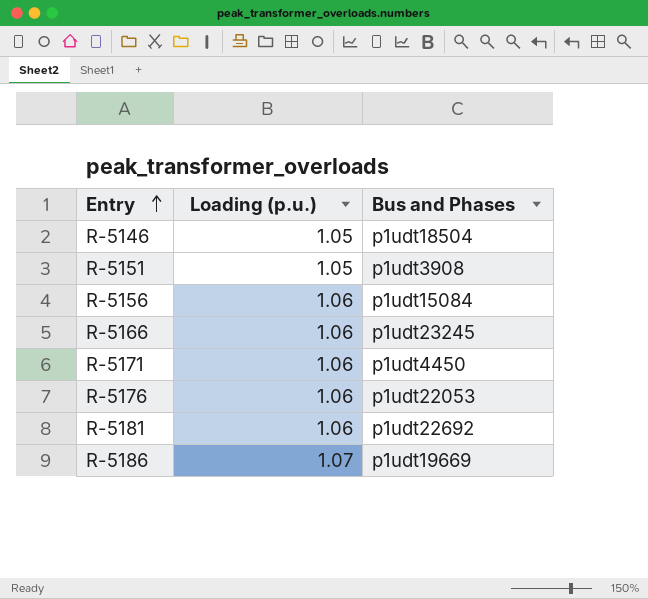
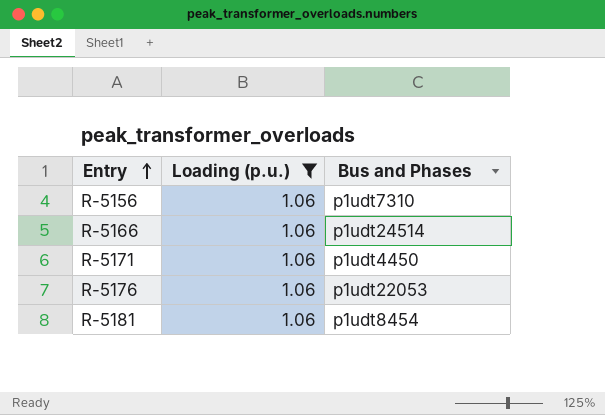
filter: none -> Loading (p.u.) = 1.06
R-5156 | Bus and Phases: p1udt15084 -> p1udt7310
R-5166 | Bus and Phases: p1udt23245 -> p1udt24514
R-5181 | Bus and Phases: p1udt22692 -> p1udt8454

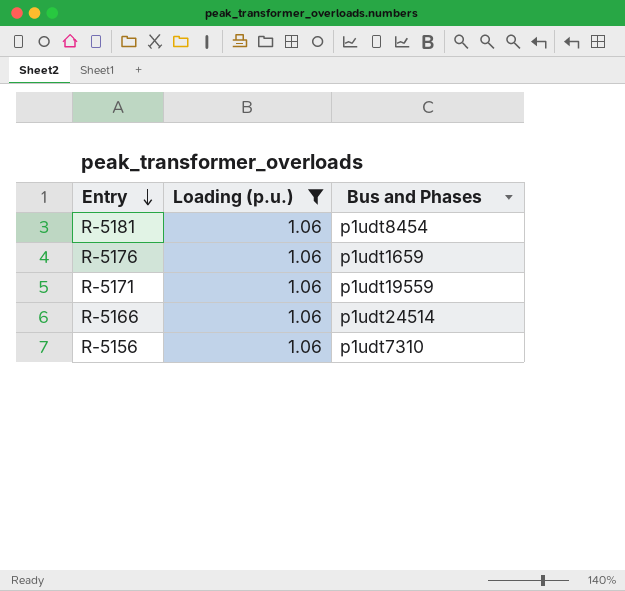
row order: Entry ascending -> Entry descending
R-5176 | Bus and Phases: p1udt22053 -> p1udt1659
R-5171 | Bus and Phases: p1udt4450 -> p1udt19559

